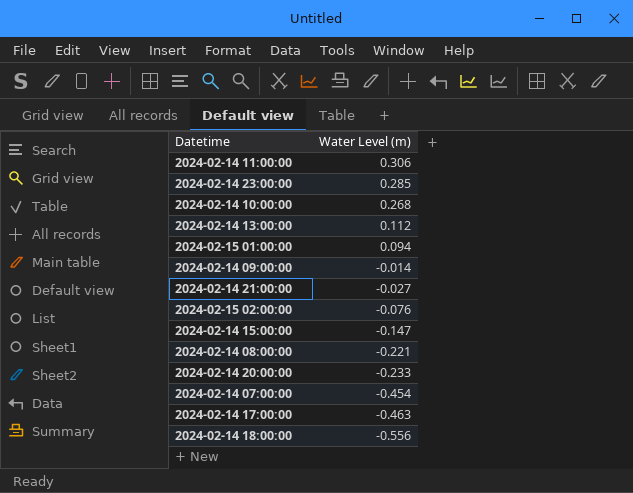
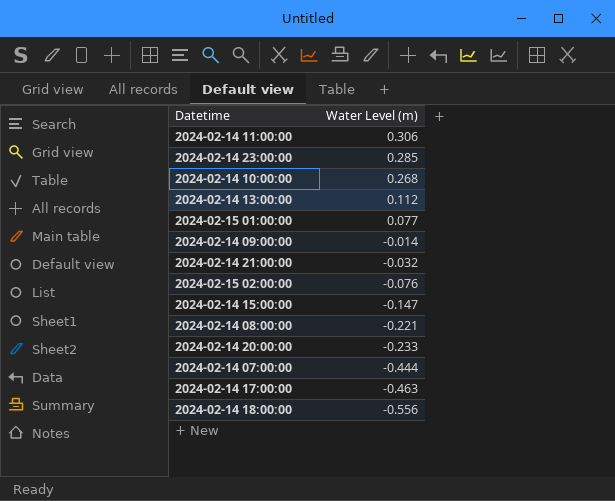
2024-02-15 01:00:00 | Water Level (m): 0.094 -> 0.077
2024-02-14 21:00:00 | Water Level (m): -0.027 -> -0.032
2024-02-14 07:00:00 | Water Level (m): -0.454 -> -0.444

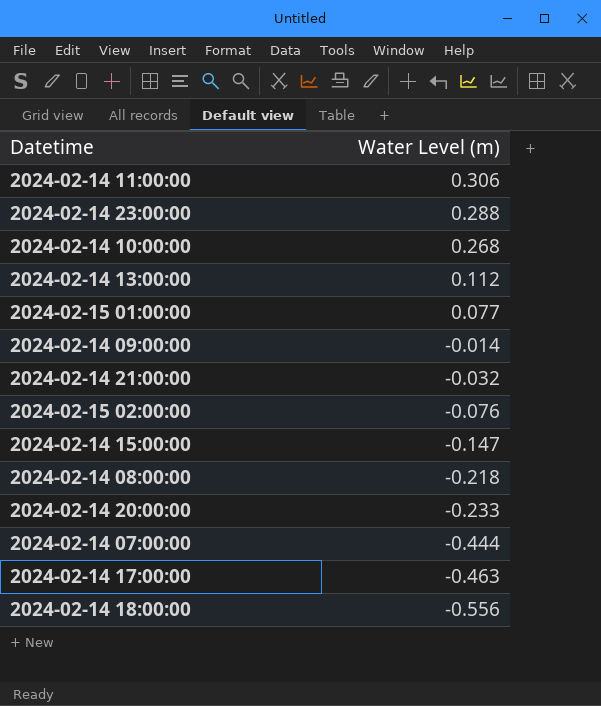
2024-02-14 23:00:00 | Water Level (m): 0.285 -> 0.288
2024-02-14 08:00:00 | Water Level (m): -0.221 -> -0.218

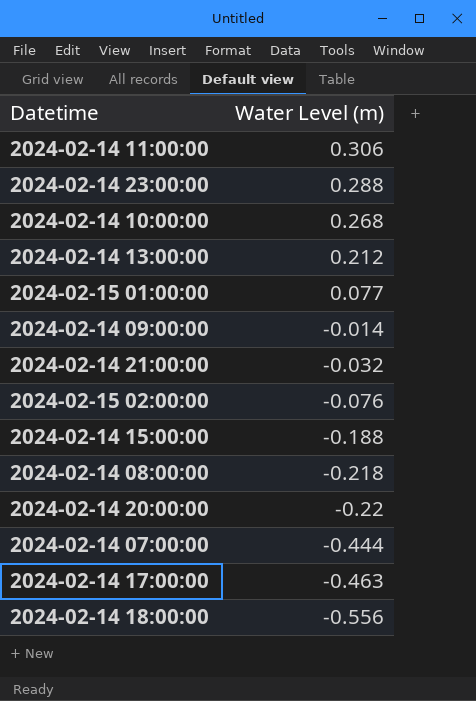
2024-02-14 13:00:00 | Water Level (m): 0.112 -> 0.212
2024-02-14 15:00:00 | Water Level (m): -0.147 -> -0.188
2024-02-14 20:00:00 | Water Level (m): -0.233 -> -0.22

